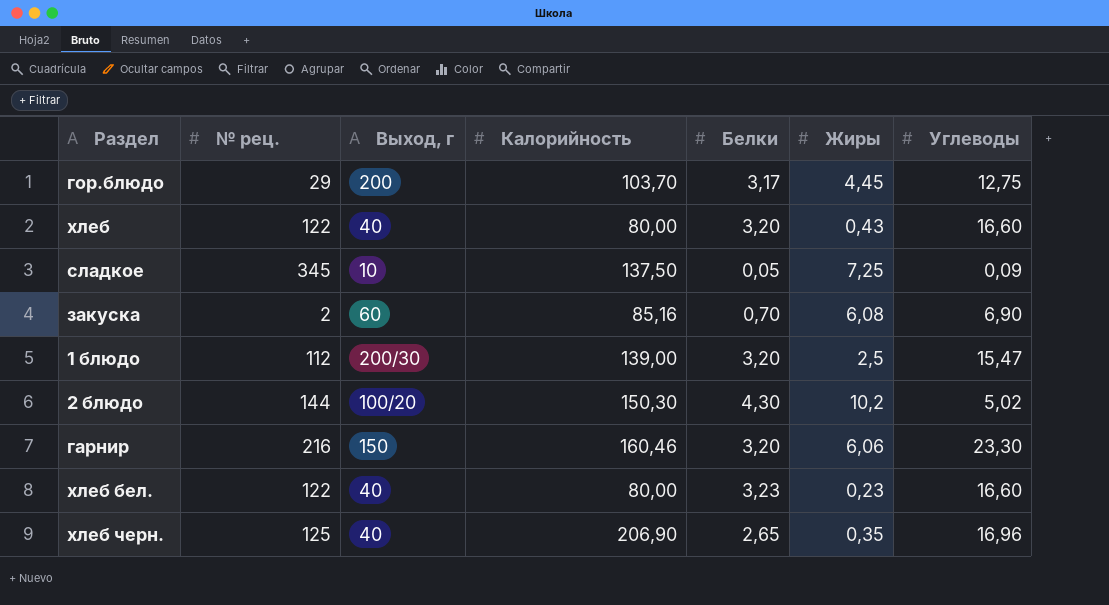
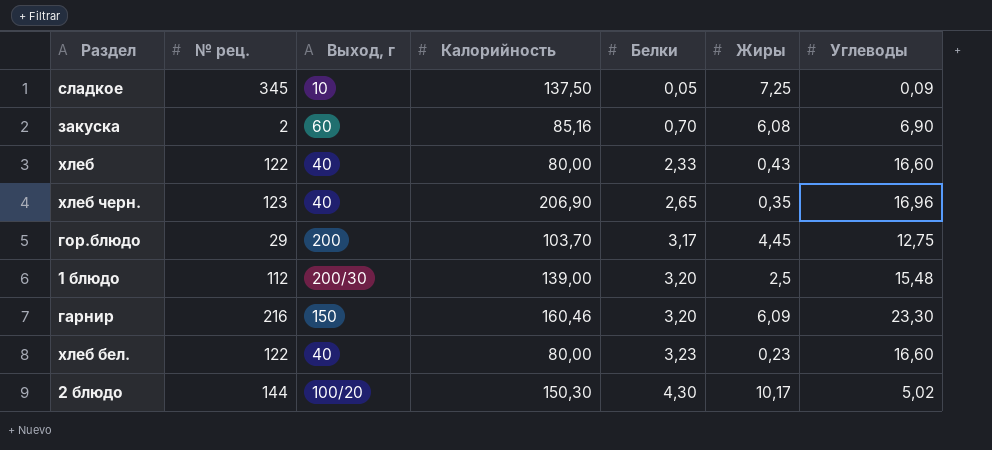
row order: none -> Белки ascending
хлеб | Белки: 3,20 -> 2,33
хлеб черн. | № рец.: 125 -> 123
1 блюдо | Углеводы: 15,47 -> 15,48
гарнир | Жиры: 6,06 -> 6,09
2 блюдо | Жиры: 10,2 -> 10,17

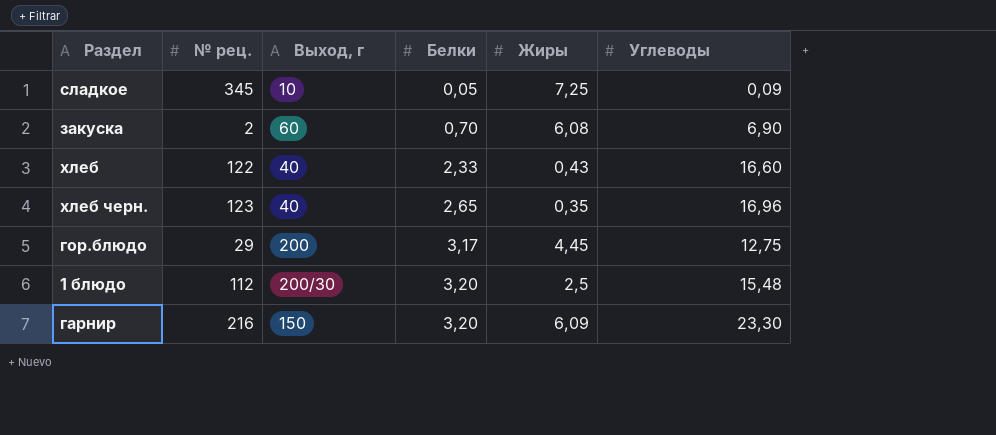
column Калорийность | position: 4 -> none
row хлеб бел.: 122 | 40 | 80,00 | 3,23 | 0,23 | 16,60 -> none
row 2 блюдо: 144 | 100/20 | 150,30 | 4,30 | 10,17 | 5,02 -> none

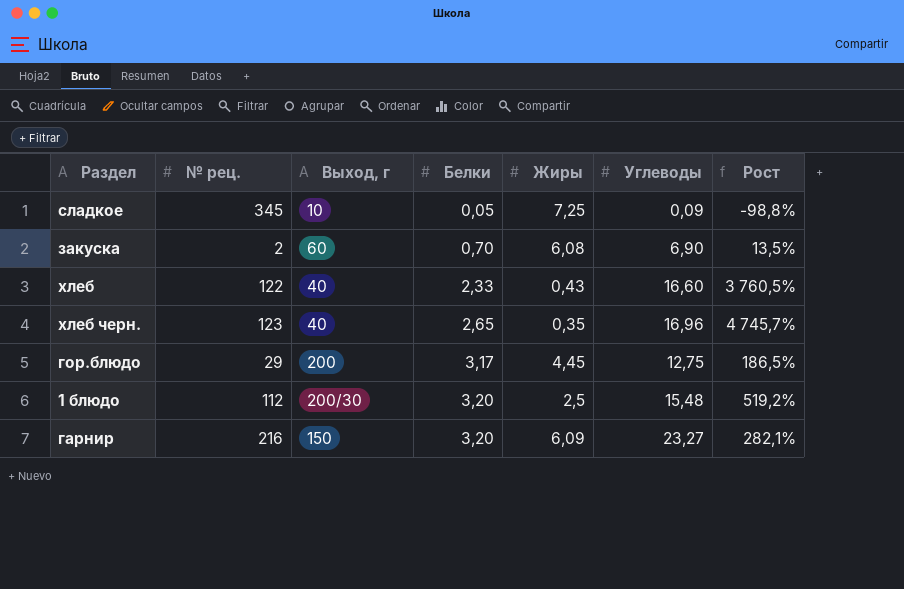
column Рост | formula: none -> ([Углеводы] - [Жиры]) / [Жиры]
гарнир | Углеводы: 23,30 -> 23,27

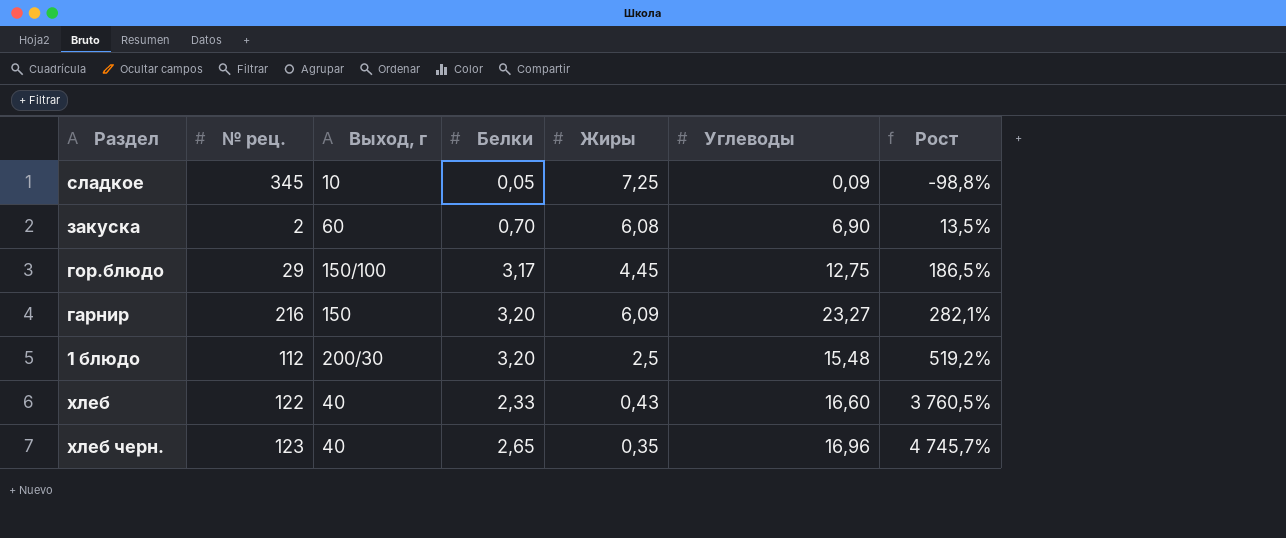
row order: Белки ascending -> Рост ascending
гор.блюдо | Выход, г: 200 -> 150/100

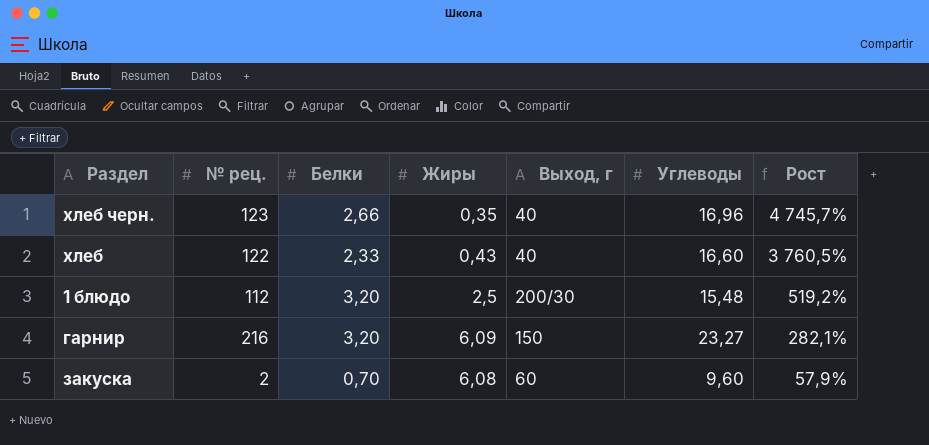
row order: Рост ascending -> Рост descending
column Выход, г | position: 3 -> 5
row сладкое: 345 | 10 | 0,05 | 7,25 | 0,09 | -98,8% -> none
row гор.блюдо: 29 | 150/100 | 3,17 | 4,45 | 12,75 | 186,5% -> none
хлеб черн. | Белки: 2,65 -> 2,66
закуска | Углеводы: 6,90 -> 9,60
закуска | Рост: 13,5% -> 57,9%

